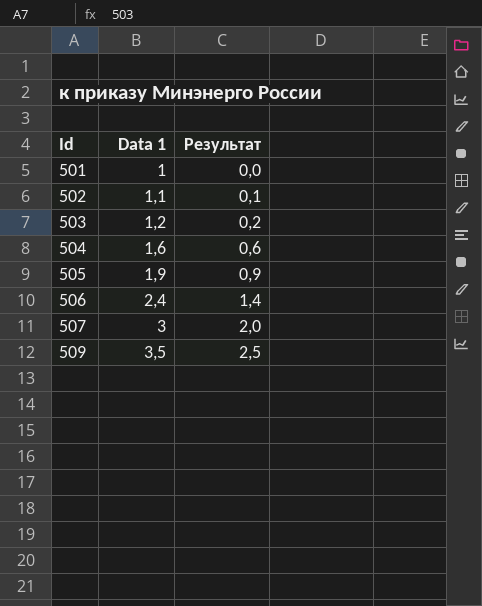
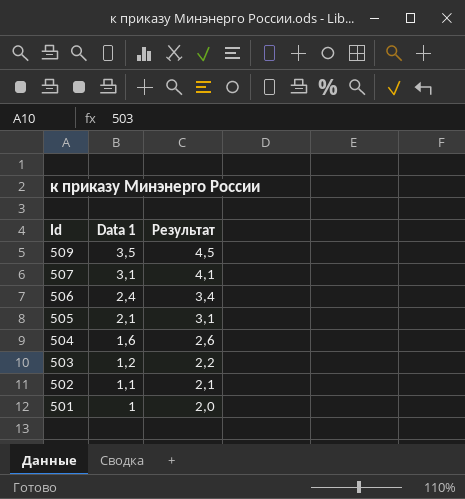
row order: Id ascending -> Id descending
column Результат | formula: [Data 1] - 1 -> [Data 1] + 1
507 | Data 1: 3 -> 3,1
505 | Data 1: 1,9 -> 2,1

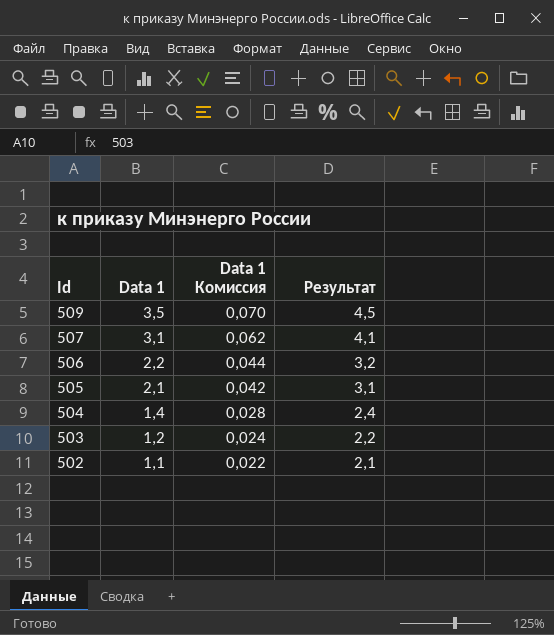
column Data 1 Комиссия | formula: none -> [Data 1] * 0,02
row 501: 1 | 2,0 -> none
506 | Data 1: 2,4 -> 2,2
506 | Результат: 3,4 -> 3,2
504 | Data 1: 1,6 -> 1,4
504 | Результат: 2,6 -> 2,4

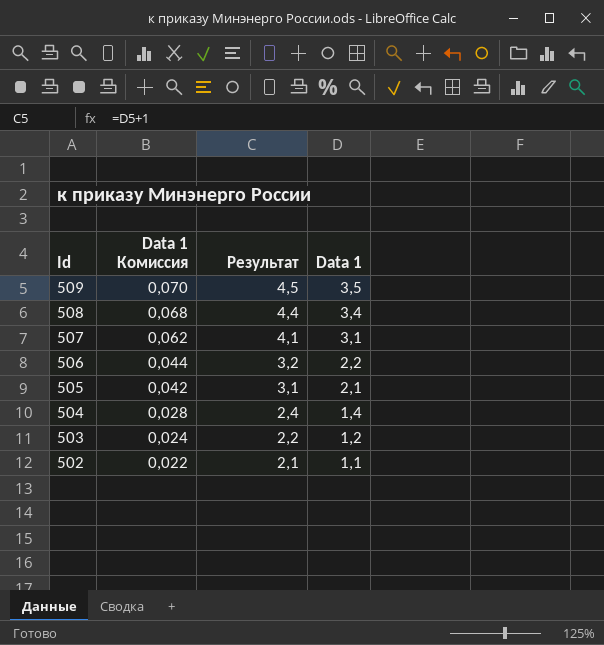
column Data 1 | position: 2 -> 4
row 508: none -> 0,068 | 4,4 | 3,4

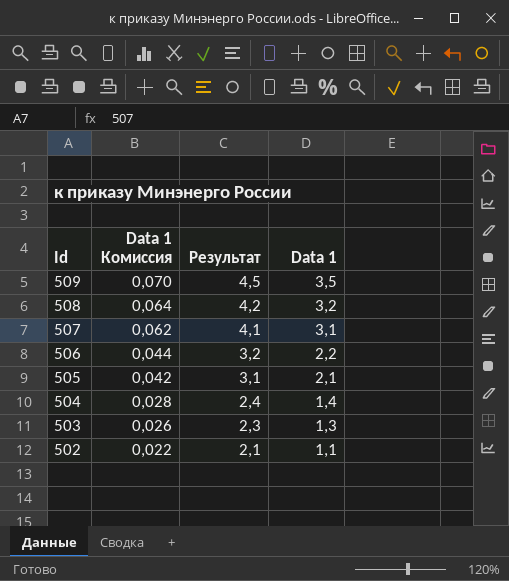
508 | Data 1 Комиссия: 0,068 -> 0,064
508 | Результат: 4,4 -> 4,2
508 | Data 1: 3,4 -> 3,2
503 | Data 1 Комиссия: 0,024 -> 0,026
503 | Результат: 2,2 -> 2,3
503 | Data 1: 1,2 -> 1,3

